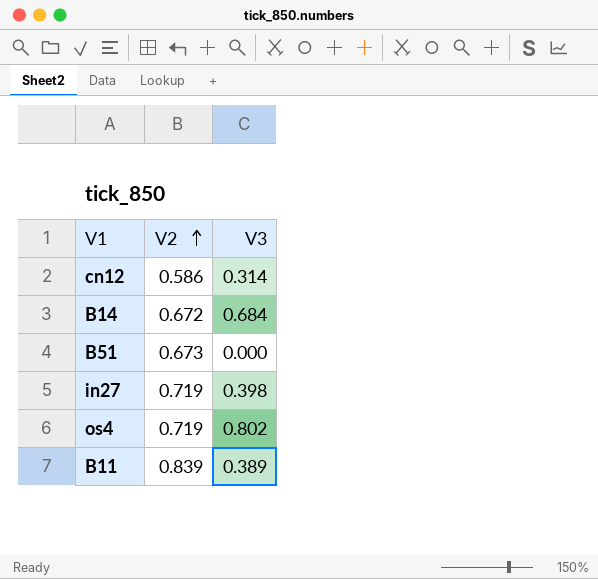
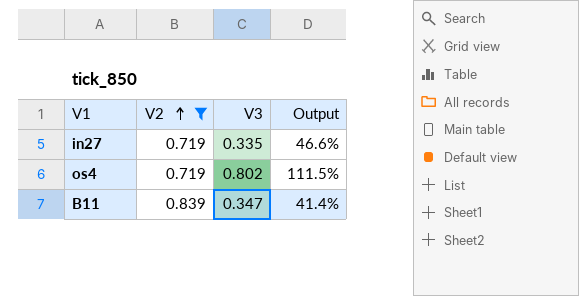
filter: none -> V2 >= 0.719
column Output | formula: none -> [V3] / [V2]
in27 | V3: 0.398 -> 0.335
B11 | V3: 0.389 -> 0.347

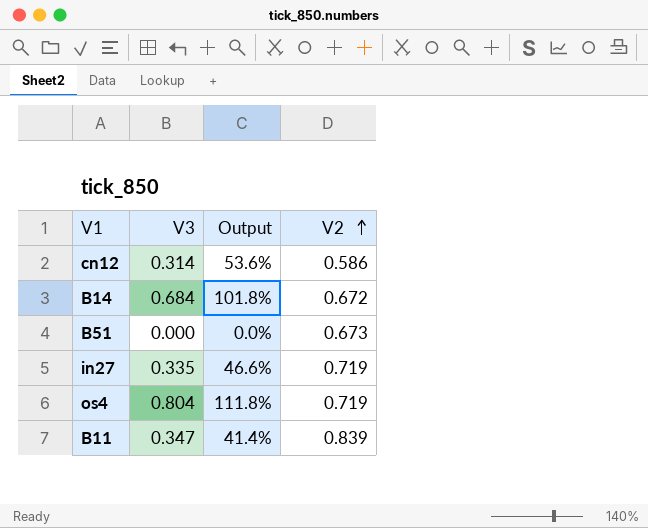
filter: V2 >= 0.719 -> none
column V2 | position: 2 -> 4
os4 | V3: 0.802 -> 0.804
os4 | Output: 111.5% -> 111.8%

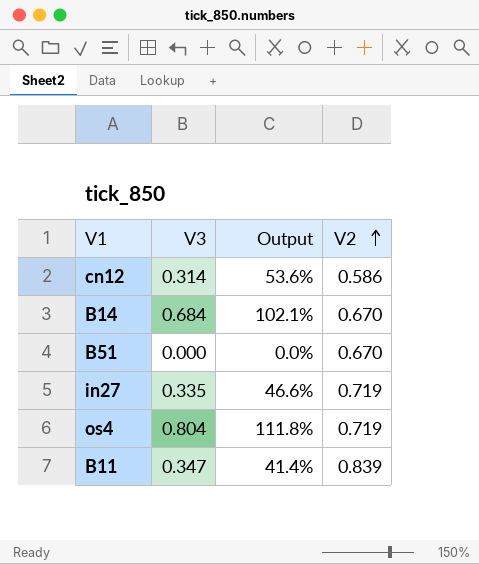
B14 | Output: 101.8% -> 102.1%
B14 | V2: 0.672 -> 0.670
B51 | V2: 0.673 -> 0.670

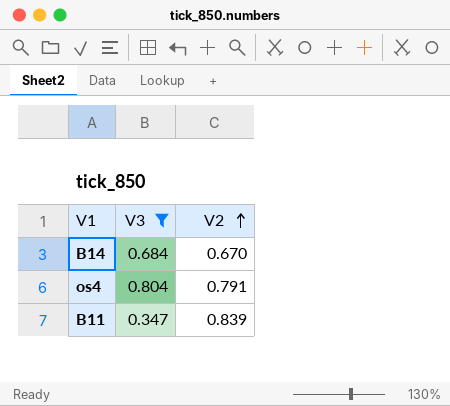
filter: none -> V3 >= 0.347
column Output | formula: [V3] / [V2] -> none
os4 | V2: 0.719 -> 0.791

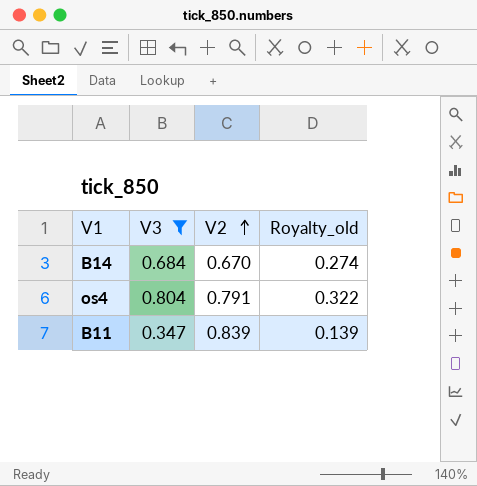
column Royalty_old | formula: none -> [V3] * 0.4

